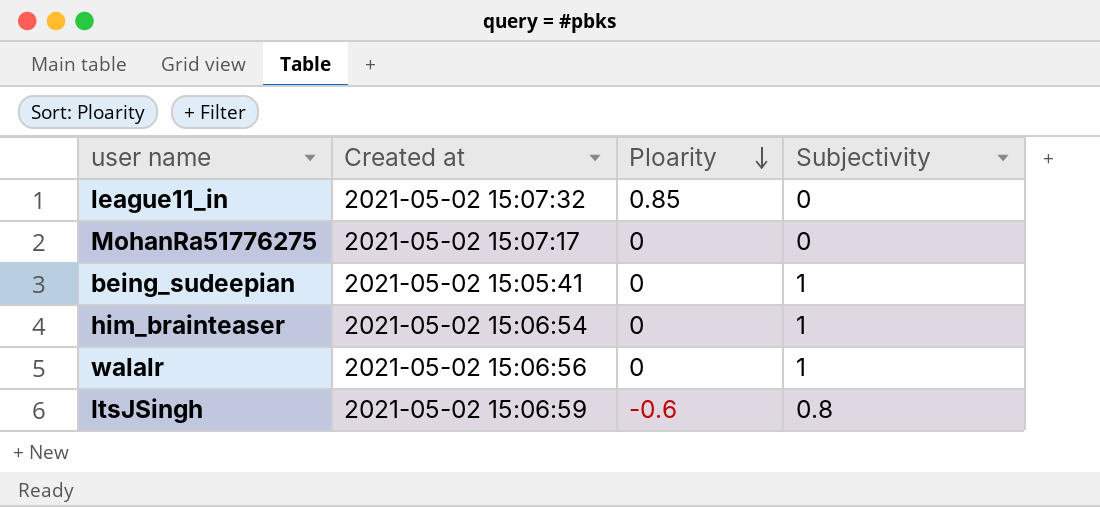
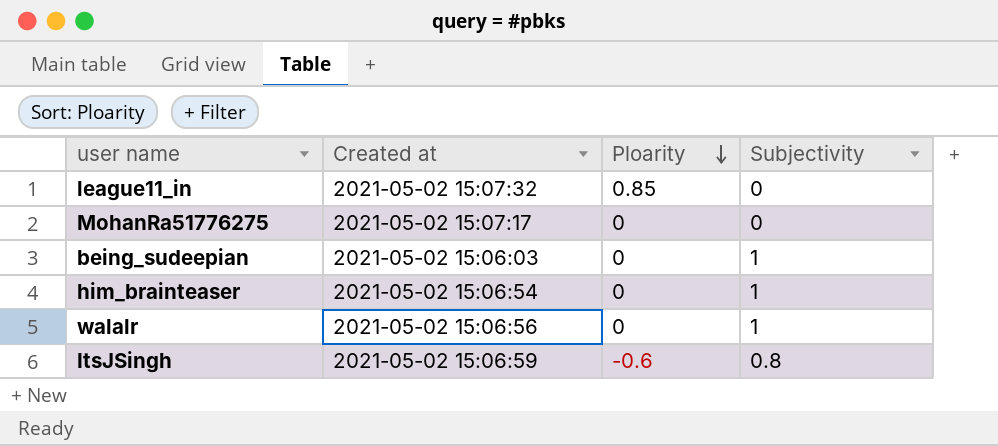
being_sudeepian | Created at: 2021-05-02 15:05:41 -> 2021-05-02 15:06:03

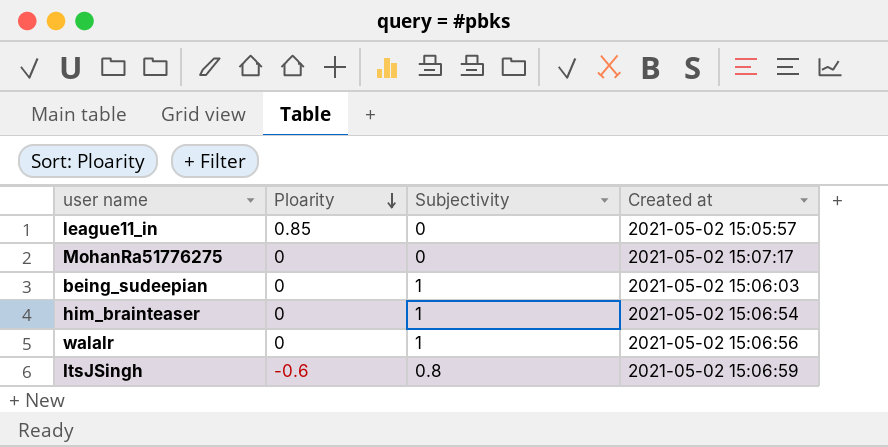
column Created at | position: 2 -> 4
league11_in | Created at: 2021-05-02 15:07:32 -> 2021-05-02 15:05:57

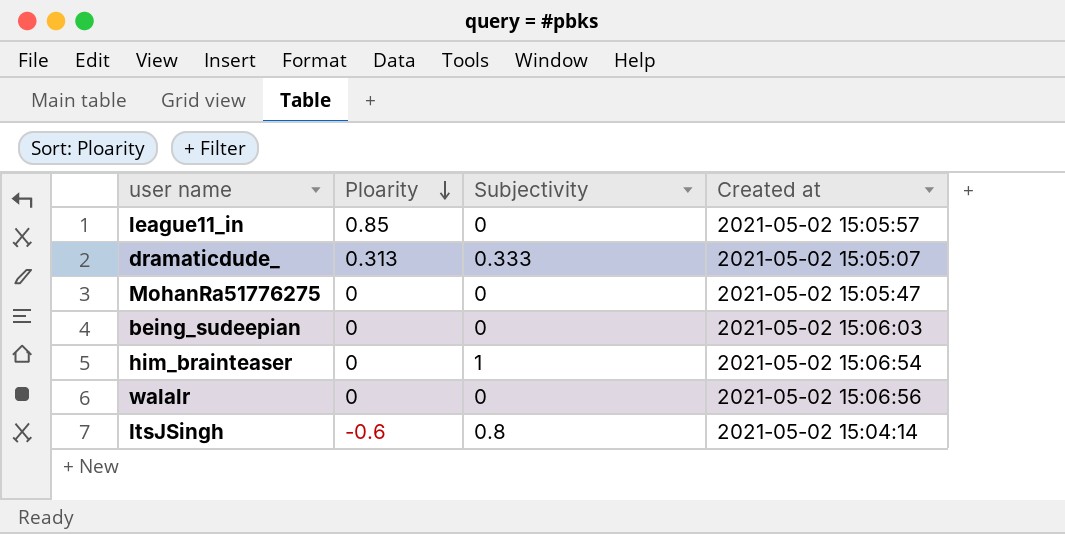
row dramaticdude_: none -> 0.313 | 0.333 | 2021-05-02 15:05:07
MohanRa51776275 | Created at: 2021-05-02 15:07:17 -> 2021-05-02 15:05:47
being_sudeepian | Subjectivity: 1 -> 0
walalr | Subjectivity: 1 -> 0
ItsJSingh | Created at: 2021-05-02 15:06:59 -> 2021-05-02 15:04:14

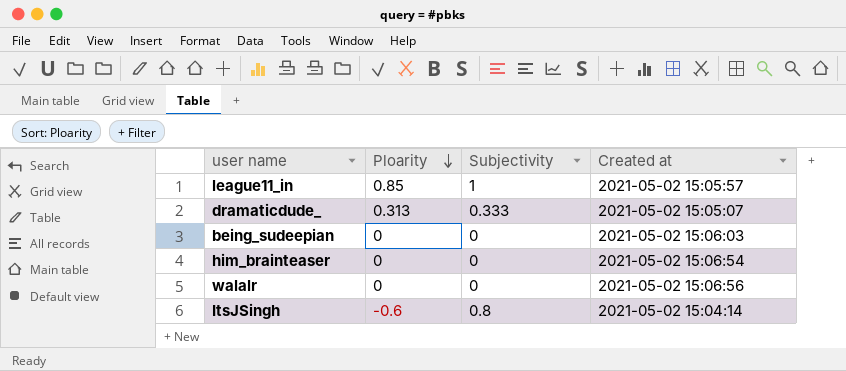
row MohanRa51776275: 0 | 0 | 2021-05-02 15:05:47 -> none
league11_in | Subjectivity: 0 -> 1
him_brainteaser | Subjectivity: 1 -> 0

